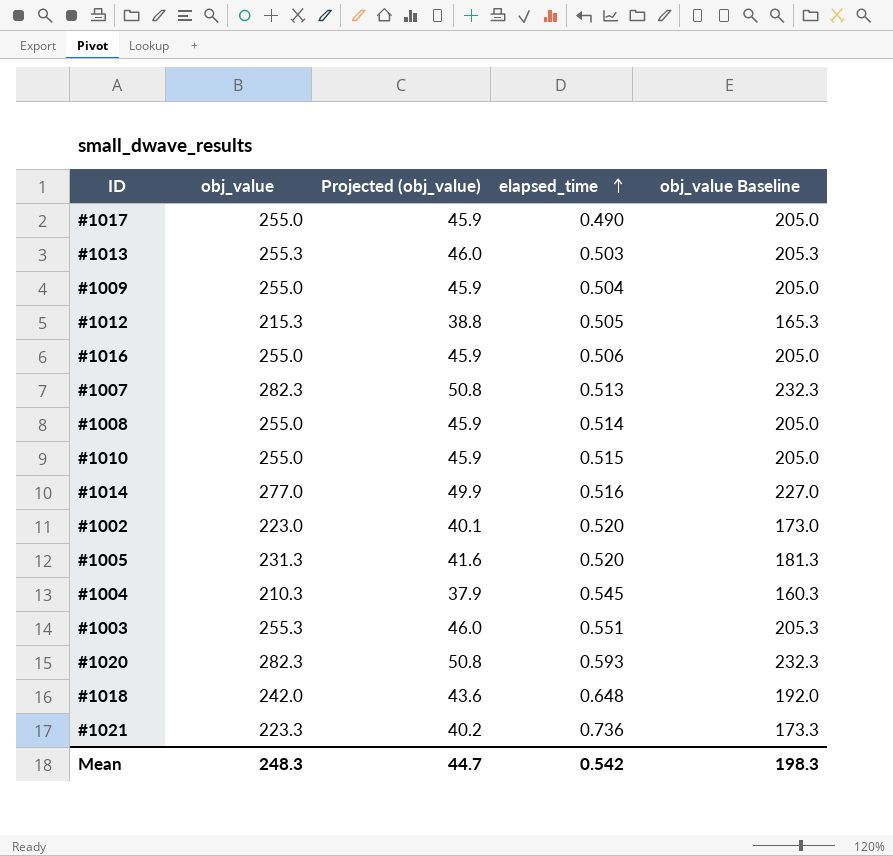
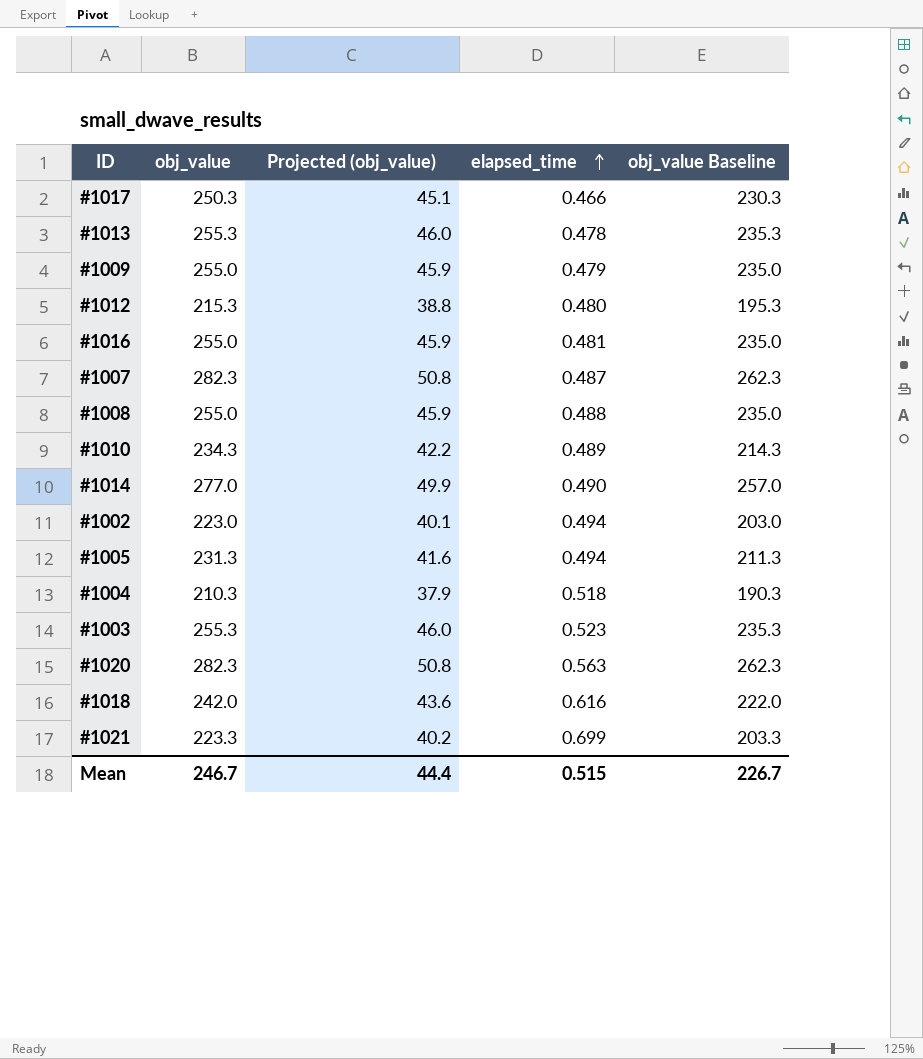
column obj_value Baseline | formula: [obj_value] - 50 -> [obj_value] - 20
#1017 | obj_value: 255.0 -> 250.3
#1017 | Projected (obj_value): 45.9 -> 45.1
#1017 | elapsed_time: 0.490 -> 0.466
#1013 | elapsed_time: 0.503 -> 0.478
#1009 | elapsed_time: 0.504 -> 0.479
#1012 | elapsed_time: 0.505 -> 0.480
#1016 | elapsed_time: 0.506 -> 0.481
#1007 | elapsed_time: 0.513 -> 0.487
#1008 | elapsed_time: 0.514 -> 0.488
#1010 | obj_value: 255.0 -> 234.3
#1010 | Projected (obj_value): 45.9 -> 42.2
#1010 | elapsed_time: 0.515 -> 0.489
#1014 | elapsed_time: 0.516 -> 0.490
#1002 | elapsed_time: 0.520 -> 0.494
#1005 | elapsed_time: 0.520 -> 0.494
#1004 | elapsed_time: 0.545 -> 0.518
#1003 | elapsed_time: 0.551 -> 0.523
#1020 | elapsed_time: 0.593 -> 0.563
#1018 | elapsed_time: 0.648 -> 0.616
#1021 | elapsed_time: 0.736 -> 0.699
Mean | obj_value: 248.3 -> 246.7
Mean | Projected (obj_value): 44.7 -> 44.4
Mean | elapsed_time: 0.542 -> 0.515
Mean | obj_value Baseline: 198.3 -> 226.7

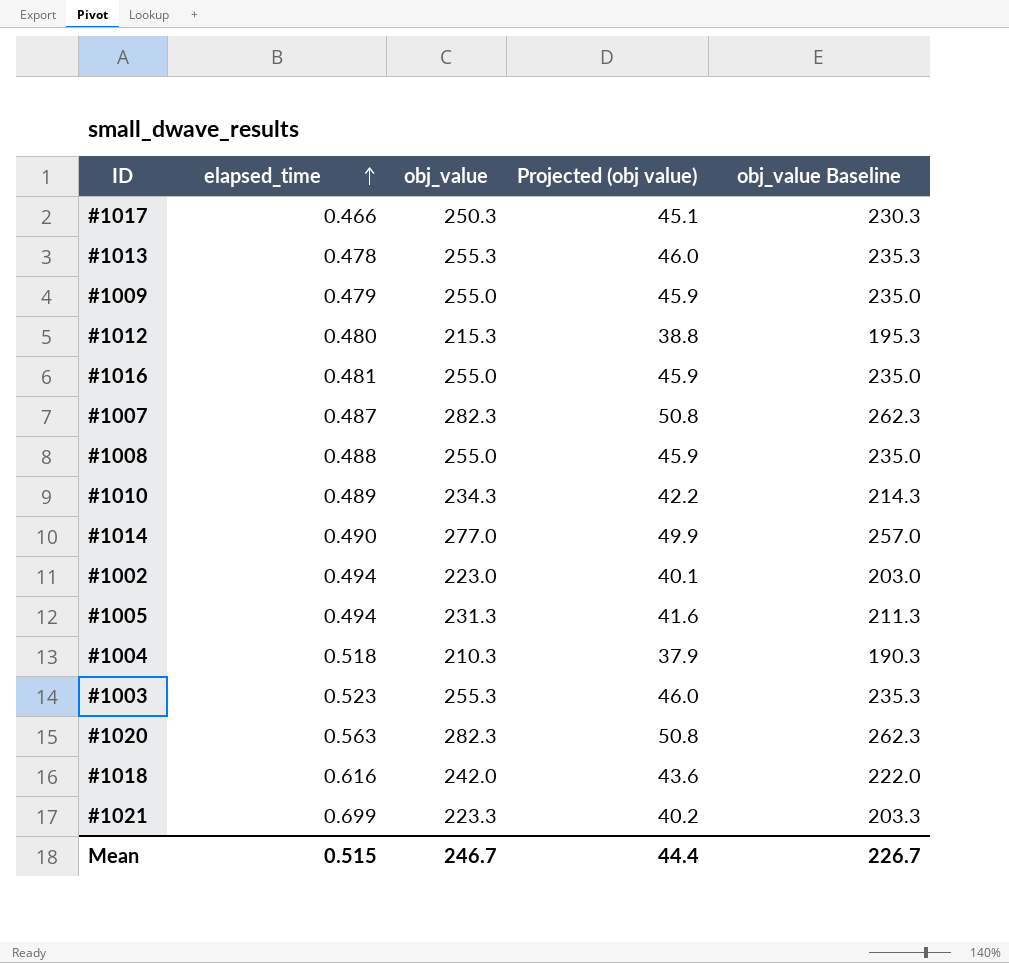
column elapsed_time | position: 4 -> 2
column name: Projected (obj_value) -> Projected (obj value)

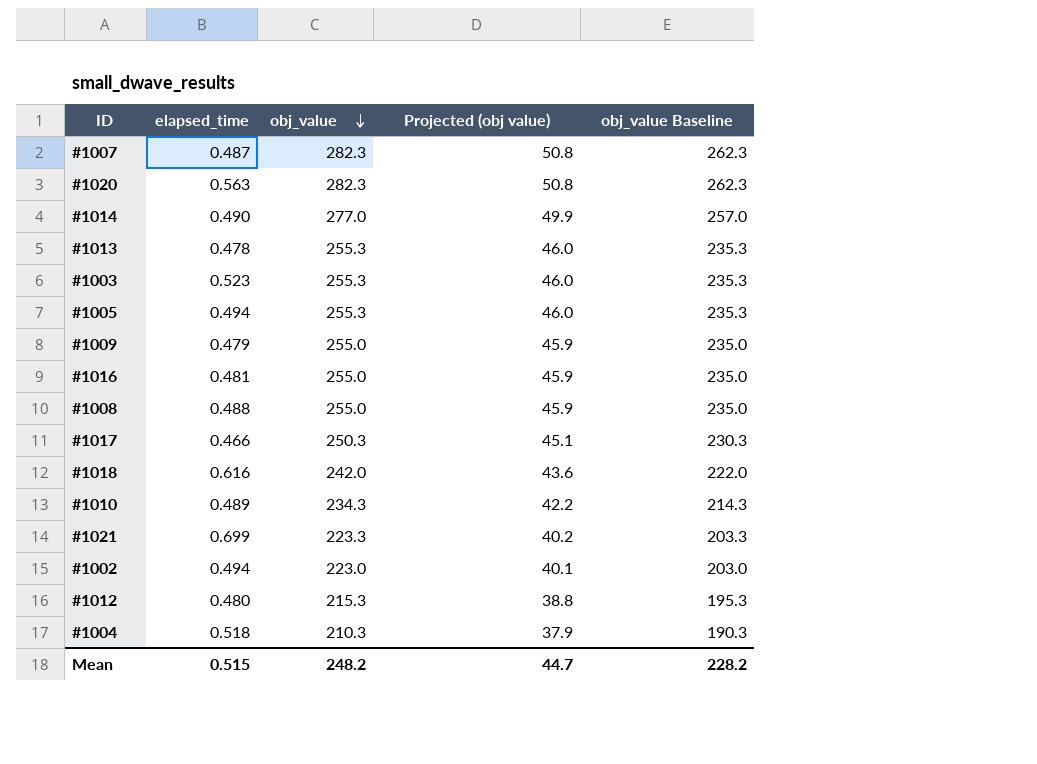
row order: elapsed_time ascending -> obj_value descending
#1005 | obj_value: 231.3 -> 255.3
#1005 | Projected (obj value): 41.6 -> 46.0
#1005 | obj_value Baseline: 211.3 -> 235.3
Mean | obj_value: 246.7 -> 248.2
Mean | Projected (obj value): 44.4 -> 44.7
Mean | obj_value Baseline: 226.7 -> 228.2

